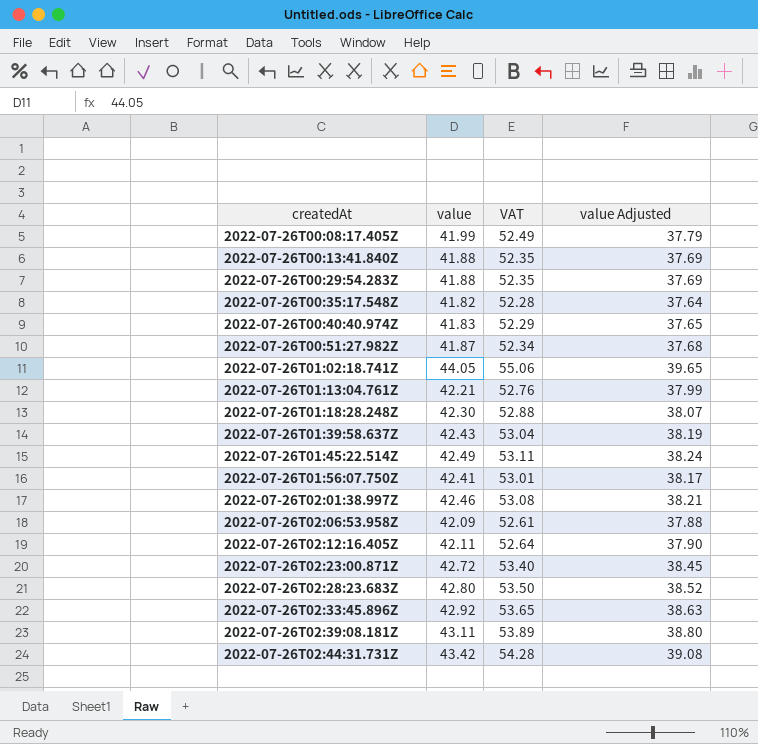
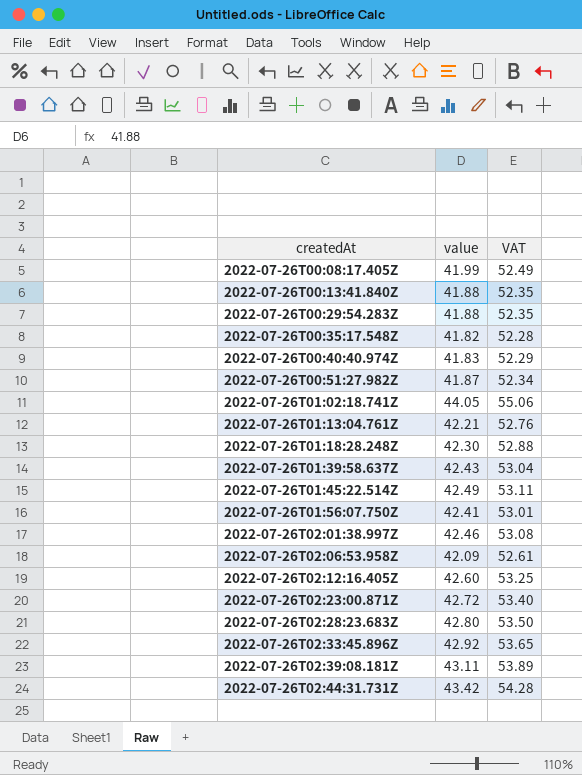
column value Adjusted | formula: [value] * 0.9 -> none
2022-07-26T02:12:16.405Z | value: 42.11 -> 42.60
2022-07-26T02:12:16.405Z | VAT: 52.64 -> 53.25

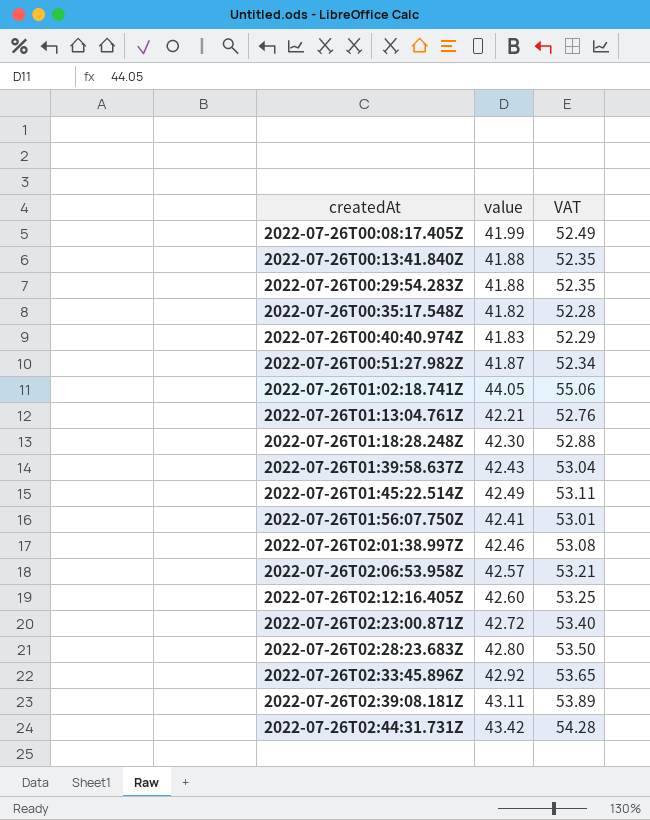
2022-07-26T02:06:53.958Z | value: 42.09 -> 42.57
2022-07-26T02:06:53.958Z | VAT: 52.61 -> 53.21

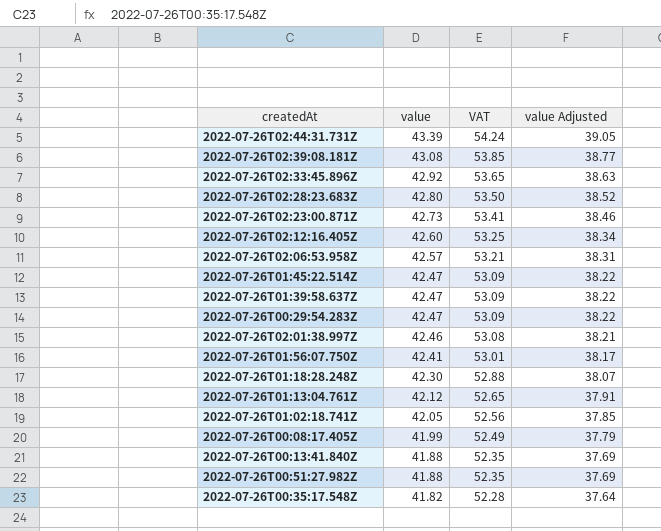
row order: createdAt ascending -> value descending
column value Adjusted | formula: none -> [value] * 0.9
row 2022-07-26T00:40:40.974Z: 41.83 | 52.29 -> none
2022-07-26T02:44:31.731Z | value: 43.42 -> 43.39
2022-07-26T02:44:31.731Z | VAT: 54.28 -> 54.24
2022-07-26T02:39:08.181Z | value: 43.11 -> 43.08
2022-07-26T02:39:08.181Z | VAT: 53.89 -> 53.85
2022-07-26T02:23:00.871Z | value: 42.72 -> 42.73
2022-07-26T02:23:00.871Z | VAT: 53.40 -> 53.41
2022-07-26T01:45:22.514Z | value: 42.49 -> 42.47
2022-07-26T01:45:22.514Z | VAT: 53.11 -> 53.09
2022-07-26T01:39:58.637Z | value: 42.43 -> 42.47
2022-07-26T01:39:58.637Z | VAT: 53.04 -> 53.09
2022-07-26T00:29:54.283Z | value: 41.88 -> 42.47
2022-07-26T00:29:54.283Z | VAT: 52.35 -> 53.09
2022-07-26T01:13:04.761Z | value: 42.21 -> 42.12
2022-07-26T01:13:04.761Z | VAT: 52.76 -> 52.65
2022-07-26T01:02:18.741Z | value: 44.05 -> 42.05
2022-07-26T01:02:18.741Z | VAT: 55.06 -> 52.56
2022-07-26T00:51:27.982Z | value: 41.87 -> 41.88
2022-07-26T00:51:27.982Z | VAT: 52.34 -> 52.35

